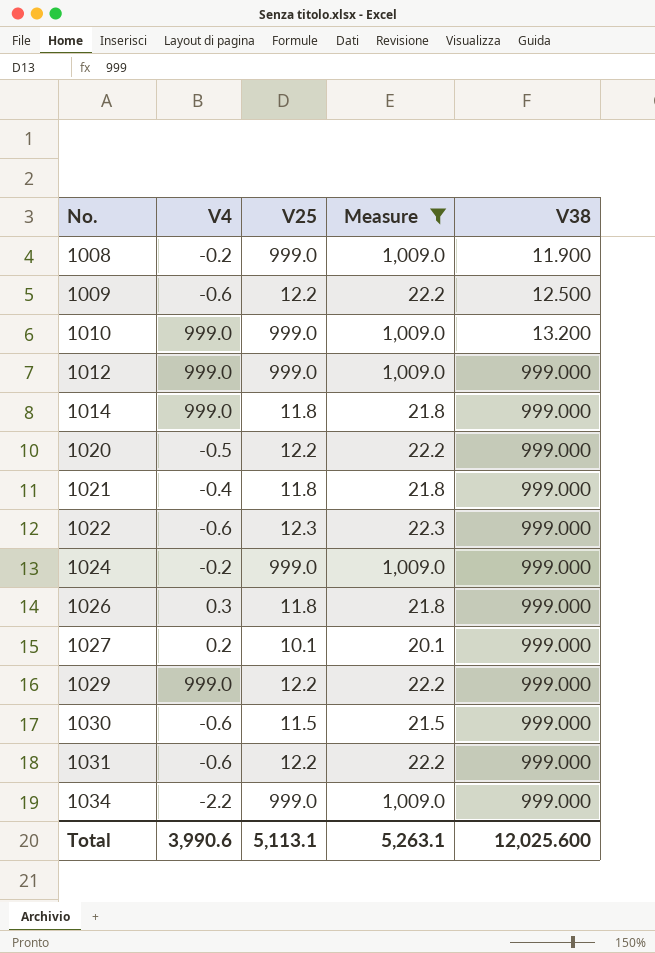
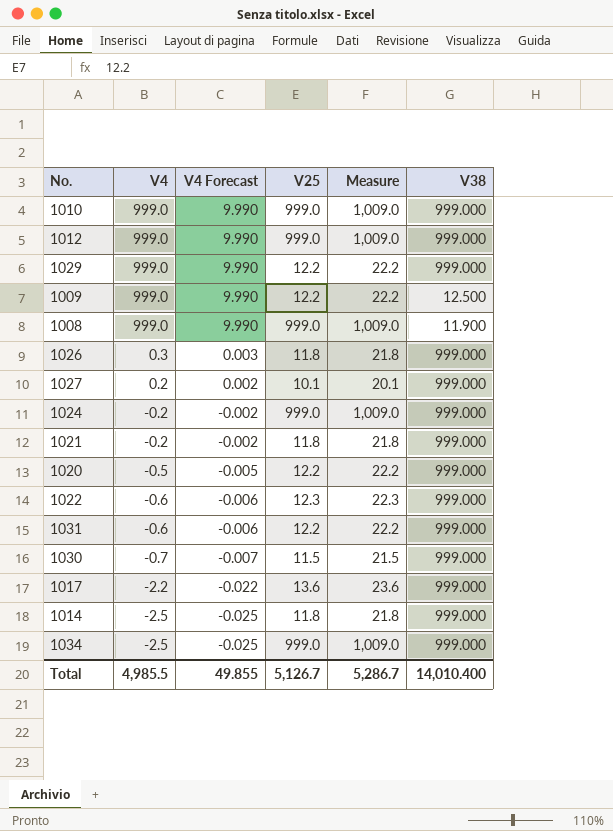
filter: Measure != 23.6 -> none
row order: No. ascending -> V4 descending
column V4 Forecast | formula: none -> [V4] * 0.01
1010 | V38: 13.200 -> 999.000
1009 | V4: -0.6 -> 999.0
1008 | V4: -0.2 -> 999.0
1021 | V4: -0.4 -> -0.2
1030 | V4: -0.6 -> -0.7
1014 | V4: 999.0 -> -2.5
1034 | V4: -2.2 -> -2.5
Total | V4: 3,990.6 -> 4,985.5
Total | V25: 5,113.1 -> 5,126.7
Total | Measure: 5,263.1 -> 5,286.7
Total | V38: 12,025.600 -> 14,010.400

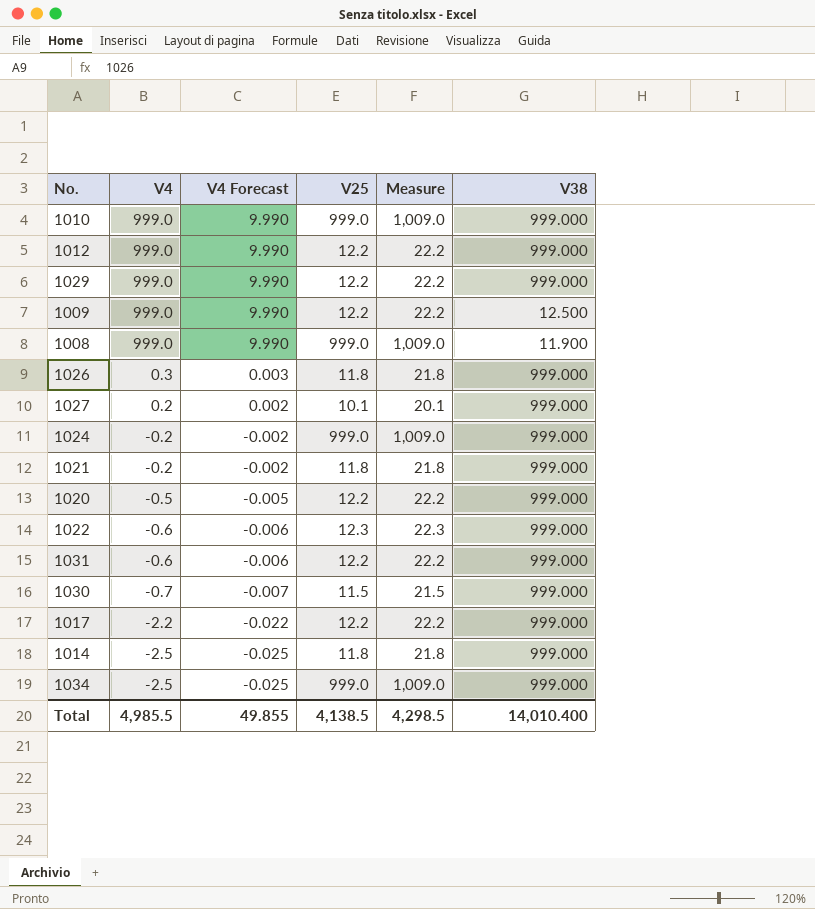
1012 | V25: 999.0 -> 12.2
1012 | Measure: 1,009.0 -> 22.2
1017 | V25: 13.6 -> 12.2
1017 | Measure: 23.6 -> 22.2
Total | V25: 5,126.7 -> 4,138.5
Total | Measure: 5,286.7 -> 4,298.5

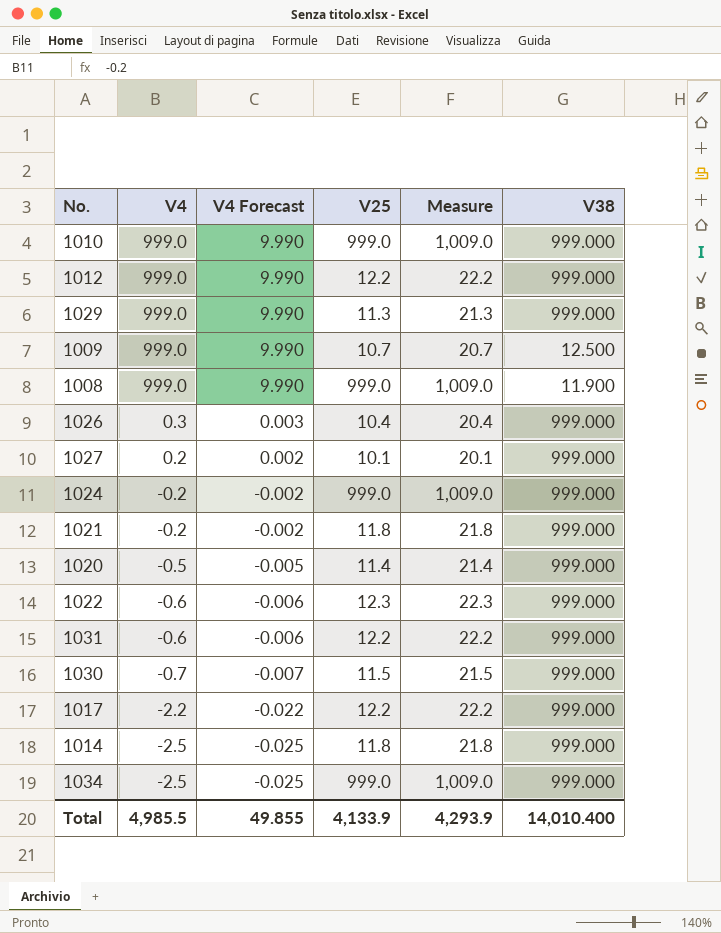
1029 | V25: 12.2 -> 11.3
1029 | Measure: 22.2 -> 21.3
1009 | V25: 12.2 -> 10.7
1009 | Measure: 22.2 -> 20.7
1026 | V25: 11.8 -> 10.4
1026 | Measure: 21.8 -> 20.4
1020 | V25: 12.2 -> 11.4
1020 | Measure: 22.2 -> 21.4
Total | V25: 4,138.5 -> 4,133.9
Total | Measure: 4,298.5 -> 4,293.9

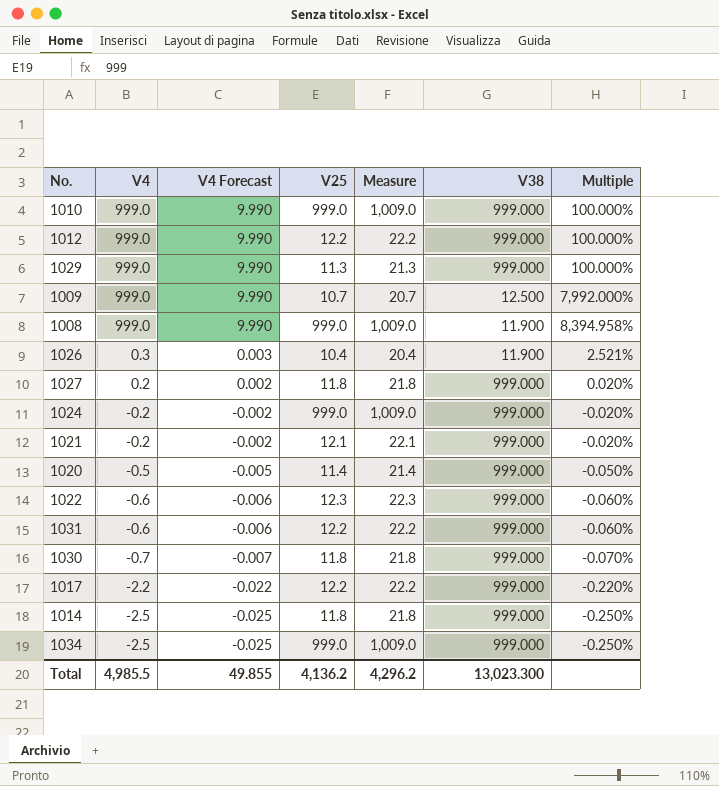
column Multiple | formula: none -> [V4] / [V38]
1026 | V38: 999.000 -> 11.900
1027 | V25: 10.1 -> 11.8
1027 | Measure: 20.1 -> 21.8
1021 | V25: 11.8 -> 12.1
1021 | Measure: 21.8 -> 22.1
1030 | V25: 11.5 -> 11.8
1030 | Measure: 21.5 -> 21.8
Total | V25: 4,133.9 -> 4,136.2
Total | Measure: 4,293.9 -> 4,296.2
Total | V38: 14,010.400 -> 13,023.300

